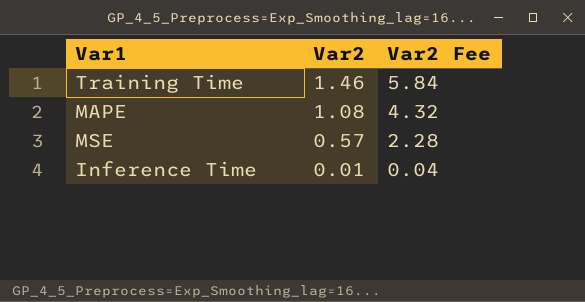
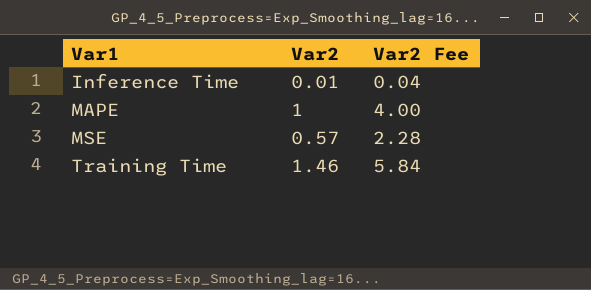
row order: Var2 descending -> Var1 ascending
MAPE | Var2: 1.08 -> 1
MAPE | Var2 Fee: 4.32 -> 4.00

